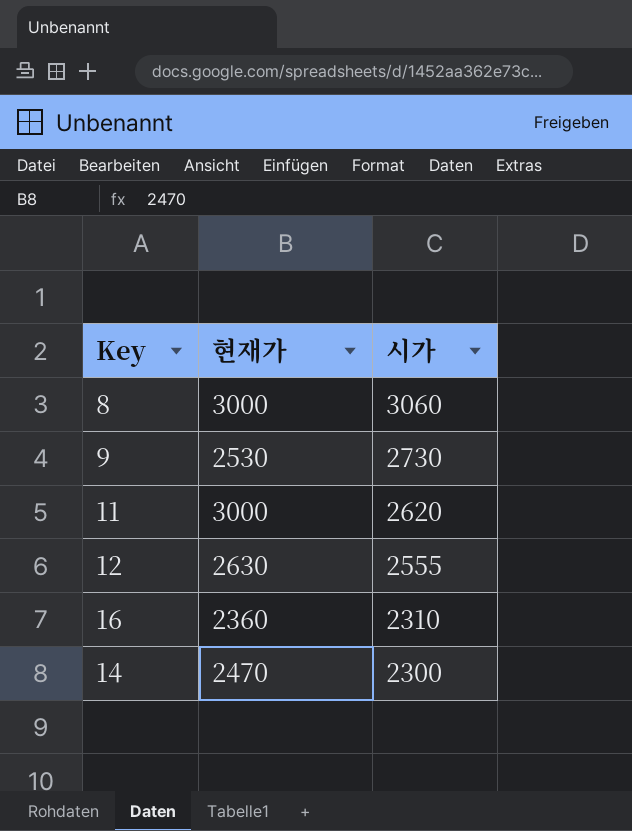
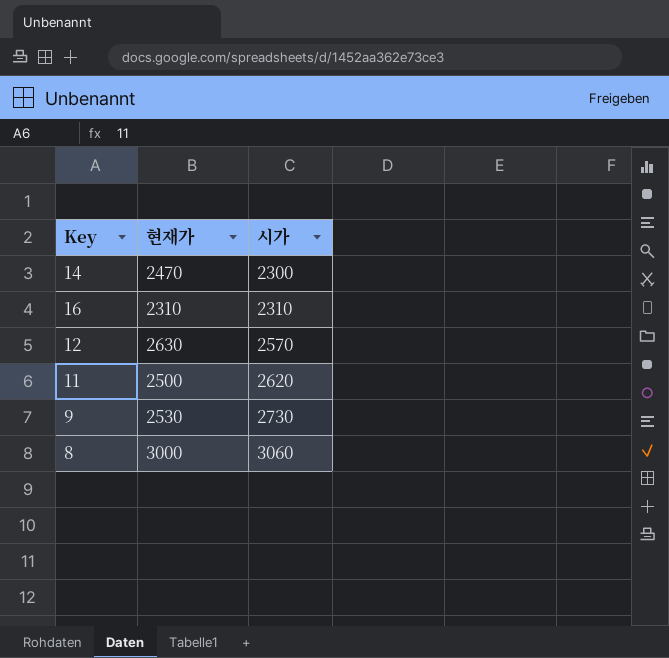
row order: 시가 descending -> 시가 ascending
16 | 현재가: 2360 -> 2310
12 | 시가: 2555 -> 2570
11 | 현재가: 3000 -> 2500

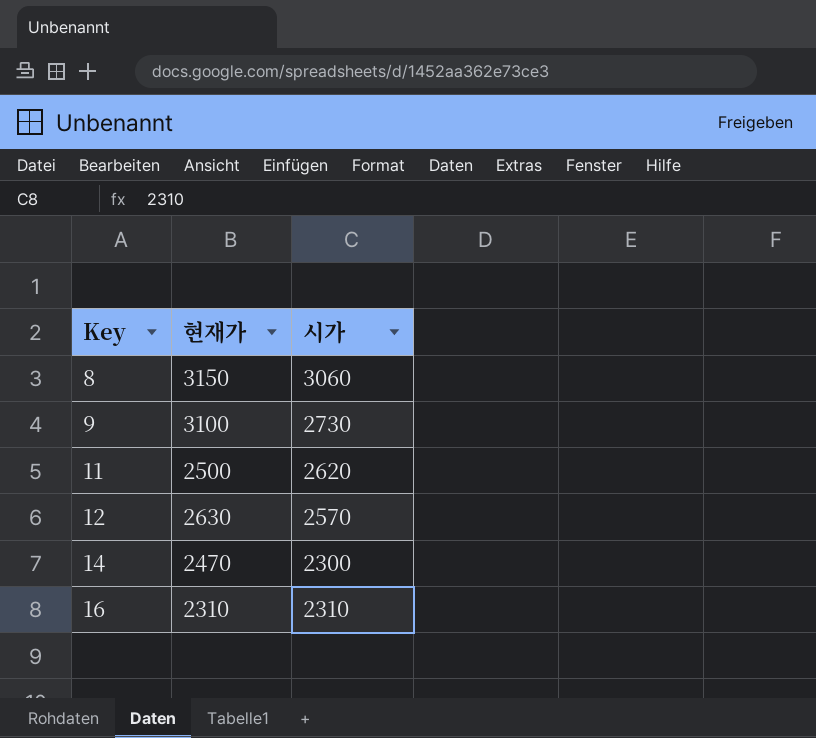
row order: 시가 ascending -> Key ascending
8 | 현재가: 3000 -> 3150
9 | 현재가: 2530 -> 3100

